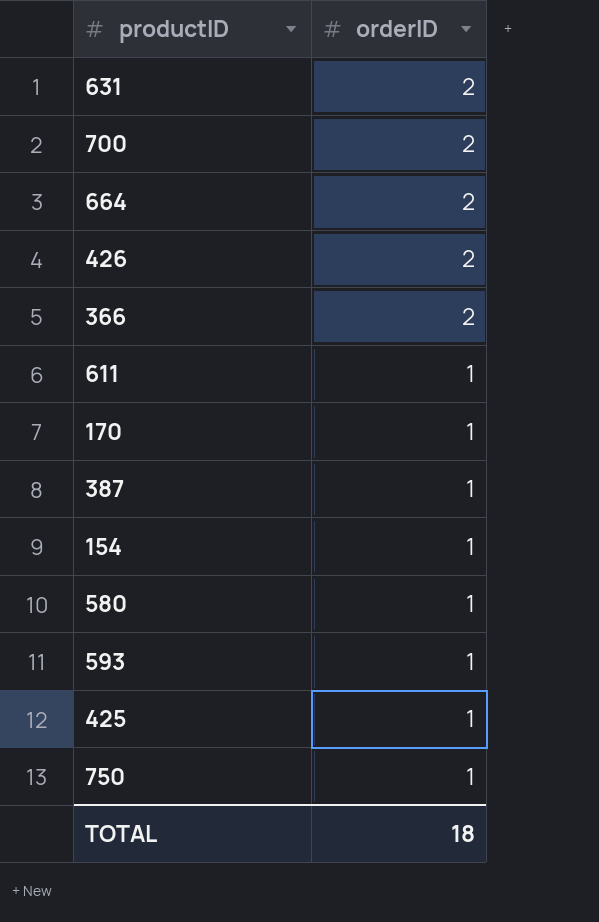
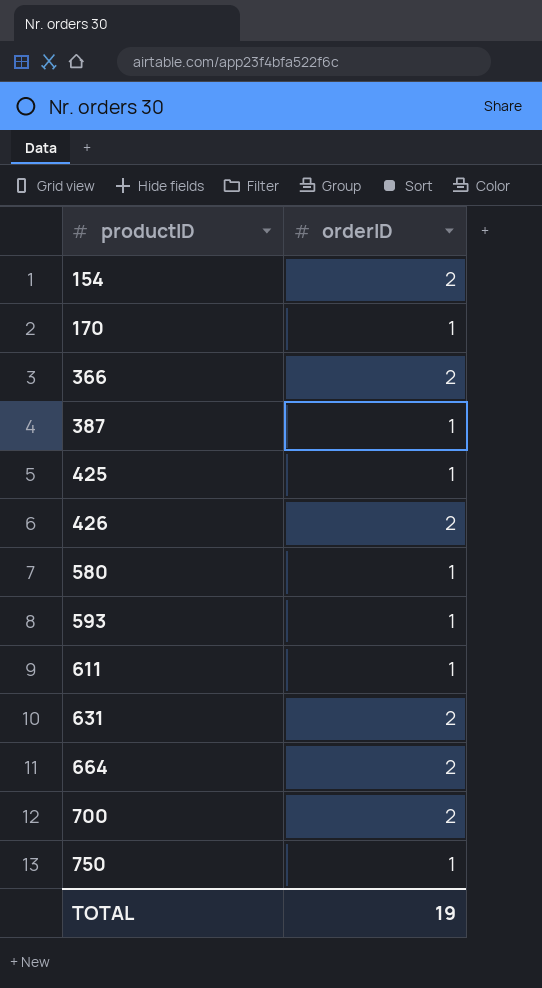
row order: orderID descending -> productID ascending
154 | orderID: 1 -> 2
TOTAL | orderID: 18 -> 19

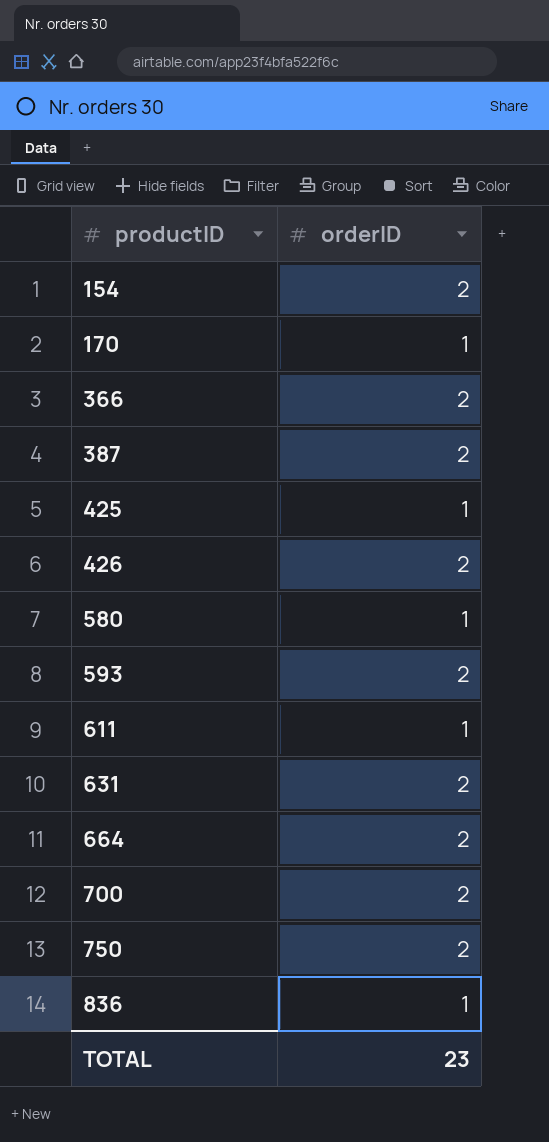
387 | orderID: 1 -> 2
593 | orderID: 1 -> 2
750 | orderID: 1 -> 2
row 836: none -> 1
TOTAL | orderID: 19 -> 23

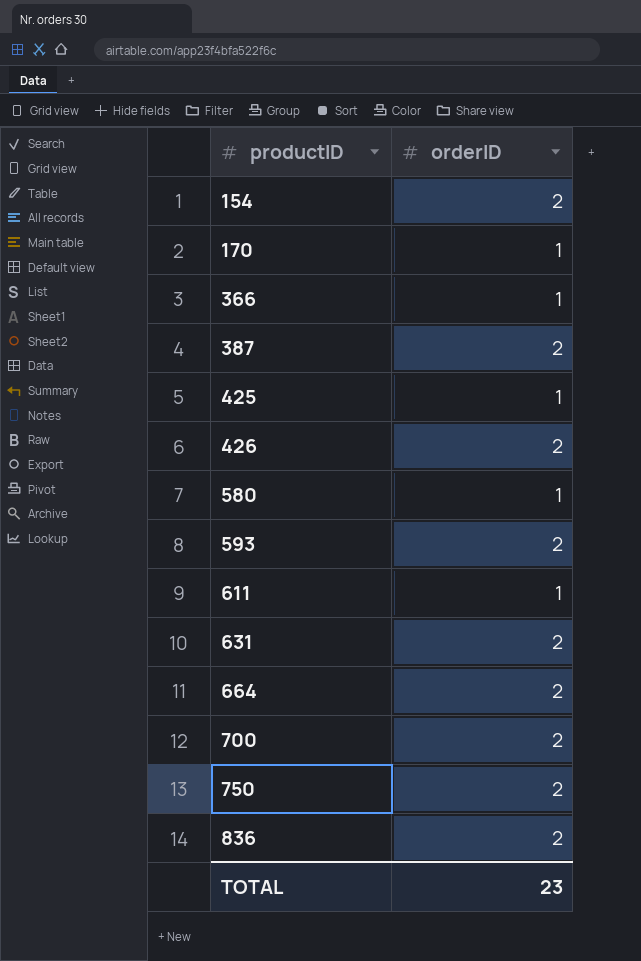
366 | orderID: 2 -> 1
836 | orderID: 1 -> 2

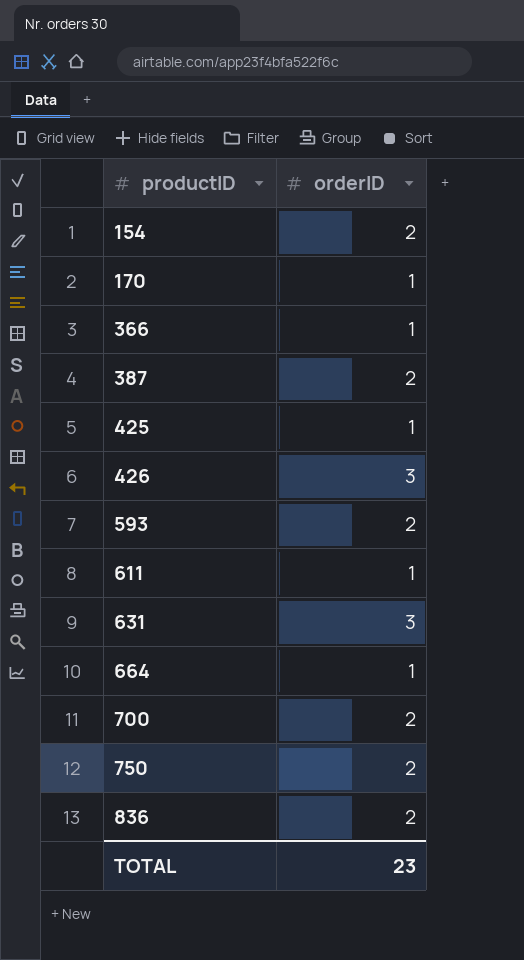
row 580: 1 -> none
426 | orderID: 2 -> 3
631 | orderID: 2 -> 3
664 | orderID: 2 -> 1

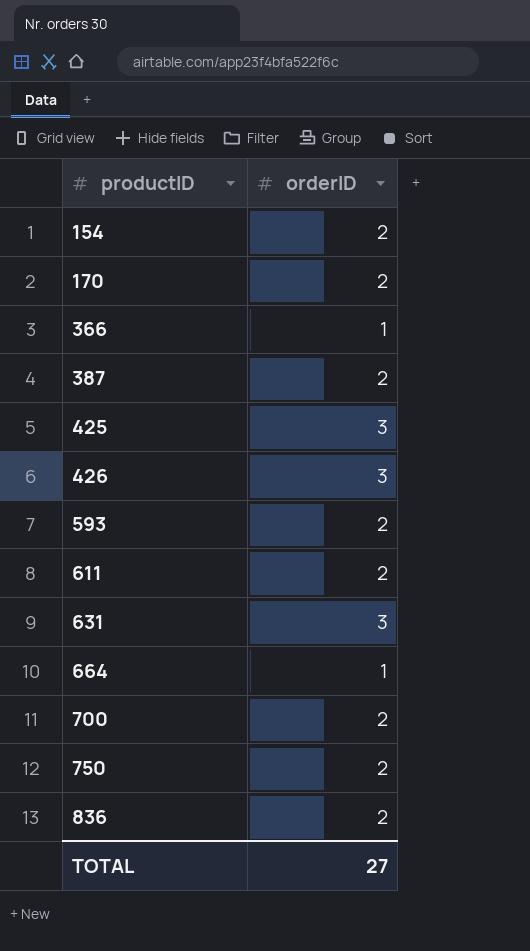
170 | orderID: 1 -> 2
425 | orderID: 1 -> 3
611 | orderID: 1 -> 2
TOTAL | orderID: 23 -> 27

